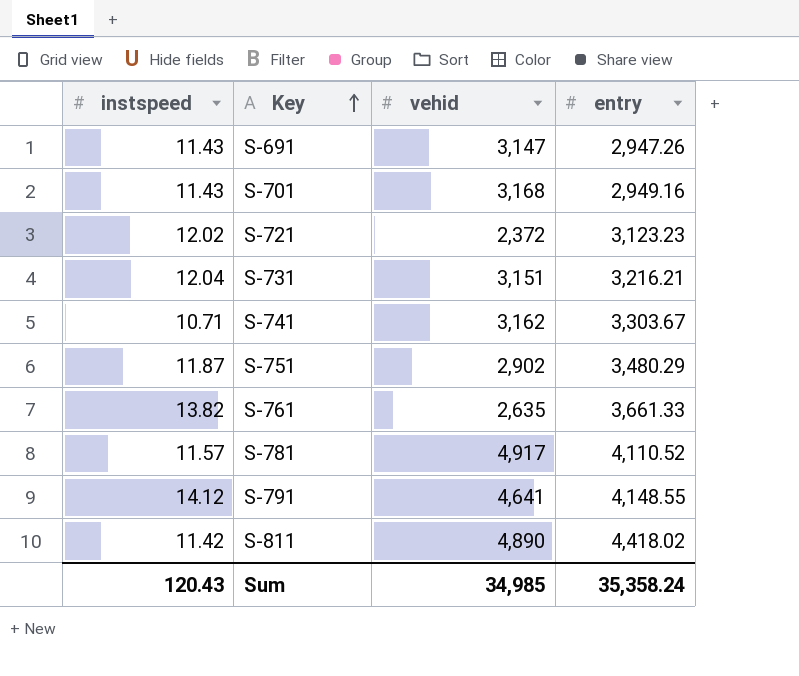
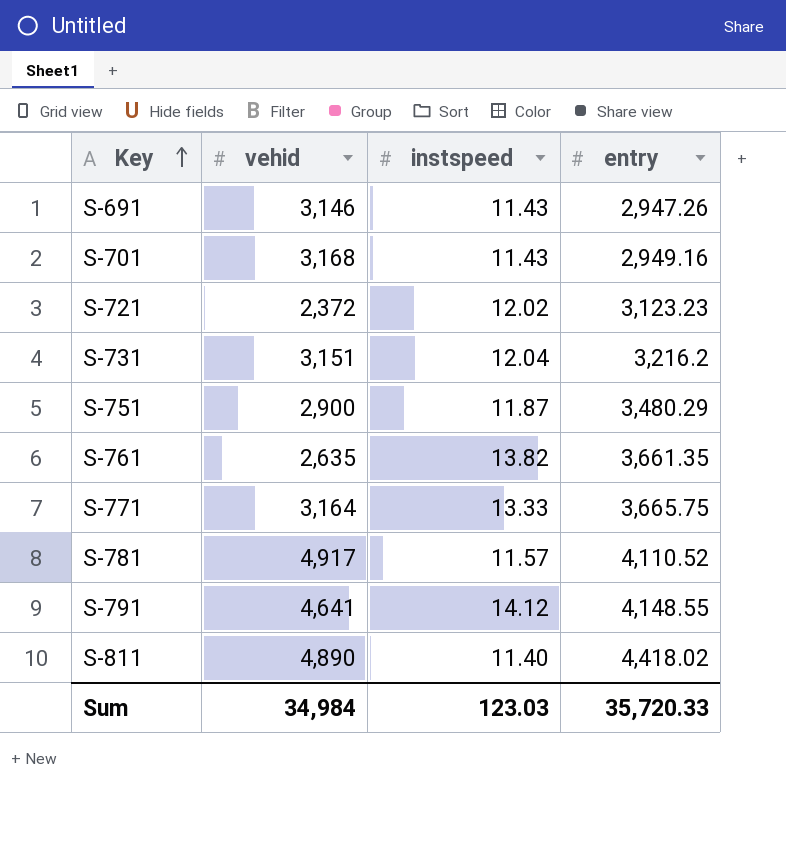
column instspeed | position: 1 -> 3
row S-741: 10.71 | 3,162 | 3,303.67 -> none
S-691 | vehid: 3,147 -> 3,146
S-731 | entry: 3,216.21 -> 3,216.2
S-751 | vehid: 2,902 -> 2,900
S-761 | entry: 3,661.33 -> 3,661.35
row S-771: none -> 3,164 | 13.33 | 3,665.75
S-811 | instspeed: 11.42 -> 11.40
Sum | vehid: 34,985 -> 34,984
Sum | instspeed: 120.43 -> 123.03
Sum | entry: 35,358.24 -> 35,720.33

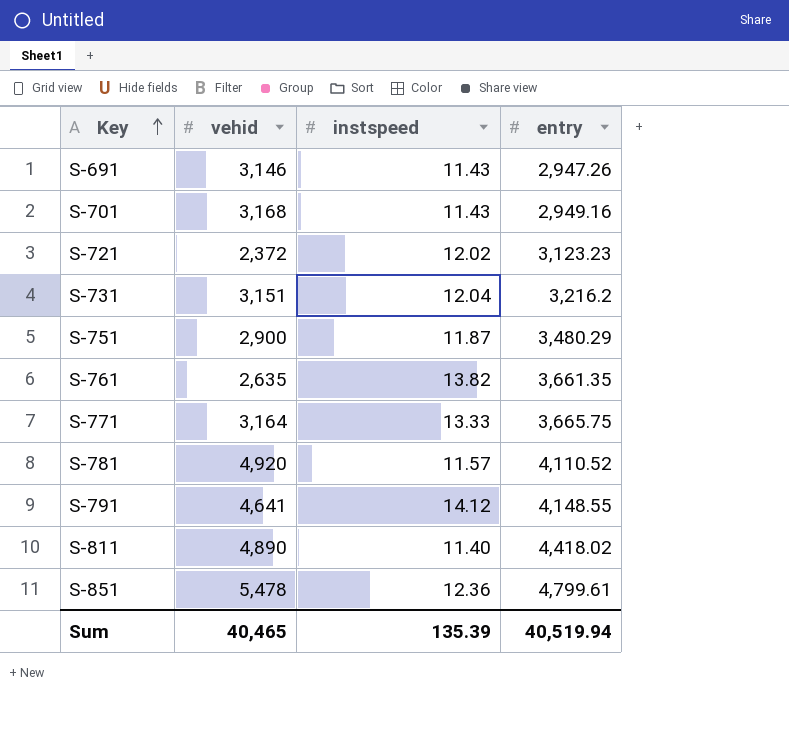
S-781 | vehid: 4,917 -> 4,920
row S-851: none -> 5,478 | 12.36 | 4,799.61
Sum | vehid: 34,984 -> 40,465
Sum | instspeed: 123.03 -> 135.39
Sum | entry: 35,720.33 -> 40,519.94

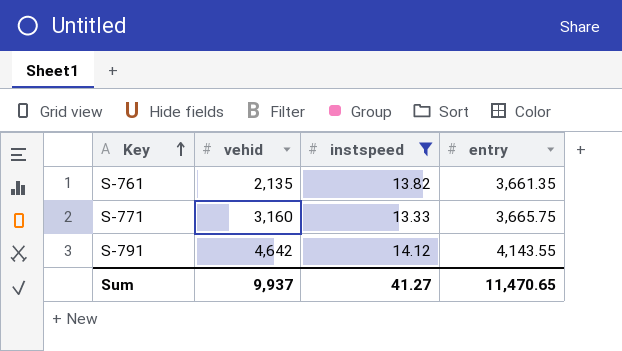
filter: none -> instspeed >= 13.33
S-761 | vehid: 2,635 -> 2,135
S-771 | vehid: 3,164 -> 3,160
S-791 | vehid: 4,641 -> 4,642
S-791 | entry: 4,148.55 -> 4,143.55
Sum | vehid: 40,465 -> 9,937
Sum | instspeed: 135.39 -> 41.27
Sum | entry: 40,519.94 -> 11,470.65

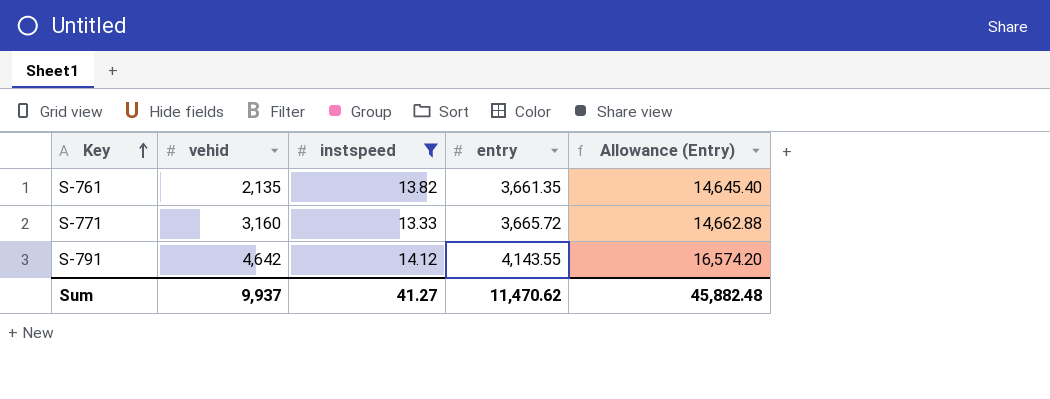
column Allowance (Entry) | formula: none -> [entry] * 4
S-771 | entry: 3,665.75 -> 3,665.72
Sum | entry: 11,470.65 -> 11,470.62

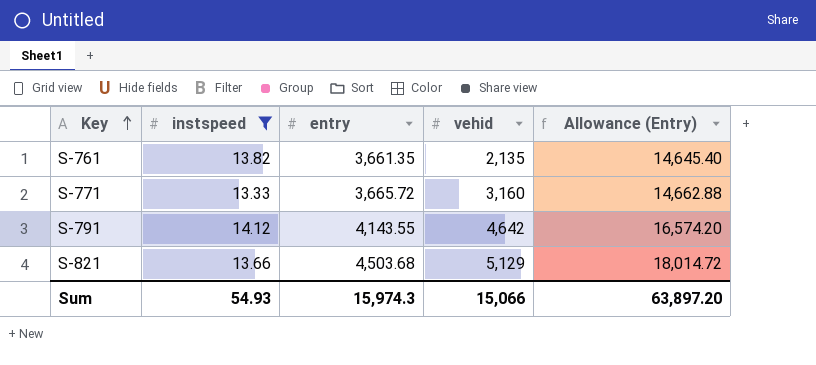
column vehid | position: 2 -> 4
row S-821: none -> 13.66 | 4,503.68 | 5,129 | 18,014.72
Sum | instspeed: 41.27 -> 54.93
Sum | entry: 11,470.62 -> 15,974.3
Sum | vehid: 9,937 -> 15,066
Sum | Allowance (Entry): 45,882.48 -> 63,897.20

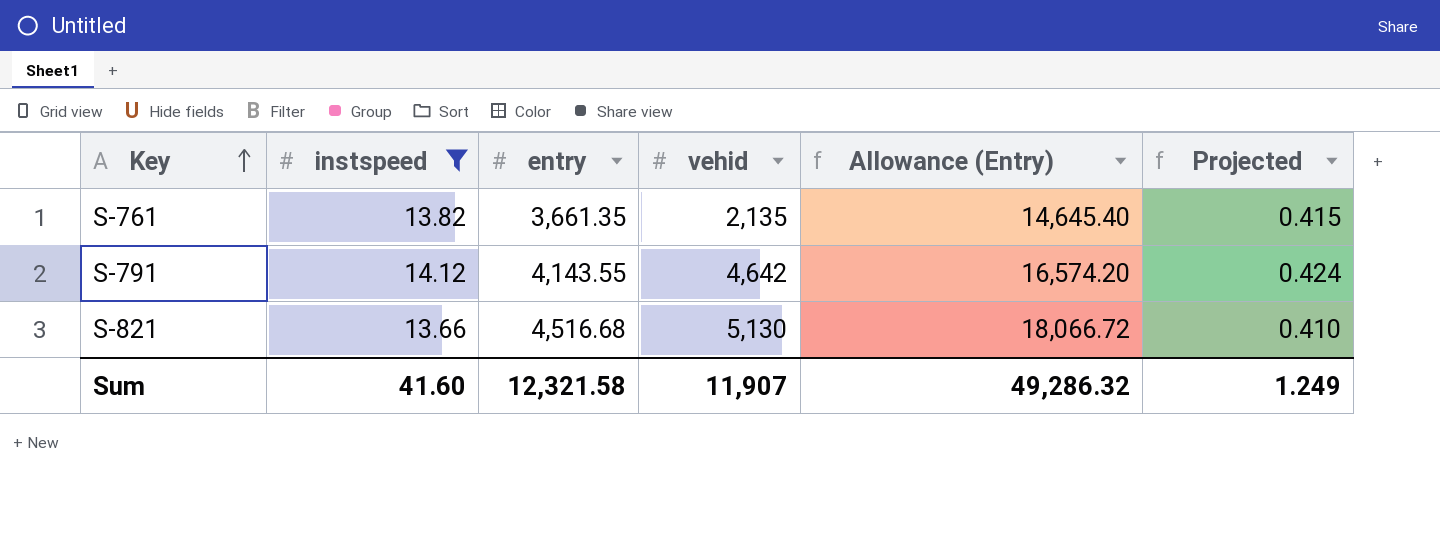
column Projected | formula: none -> [instspeed] * 0.03
row S-771: 13.33 | 3,665.72 | 3,160 | 14,662.88 -> none
S-821 | entry: 4,503.68 -> 4,516.68
S-821 | vehid: 5,129 -> 5,130
S-821 | Allowance (Entry): 18,014.72 -> 18,066.72
Sum | instspeed: 54.93 -> 41.60
Sum | entry: 15,974.3 -> 12,321.58
Sum | vehid: 15,066 -> 11,907
Sum | Allowance (Entry): 63,897.20 -> 49,286.32

